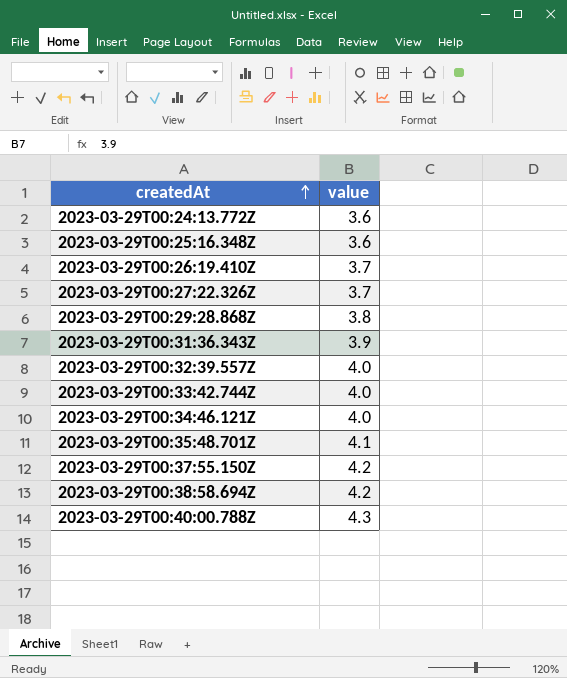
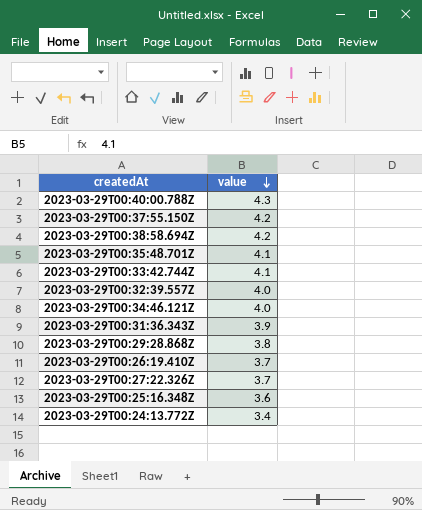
row order: createdAt ascending -> value descending
2023-03-29T00:33:42.744Z | value: 4.0 -> 4.1
2023-03-29T00:24:13.772Z | value: 3.6 -> 3.4

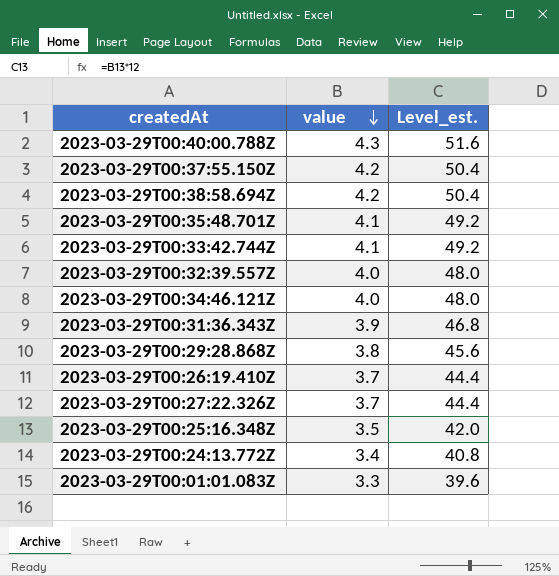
column Level_est. | formula: none -> [value] * 12
2023-03-29T00:25:16.348Z | value: 3.6 -> 3.5
row 2023-03-29T00:01:01.083Z: none -> 3.3 | 39.6

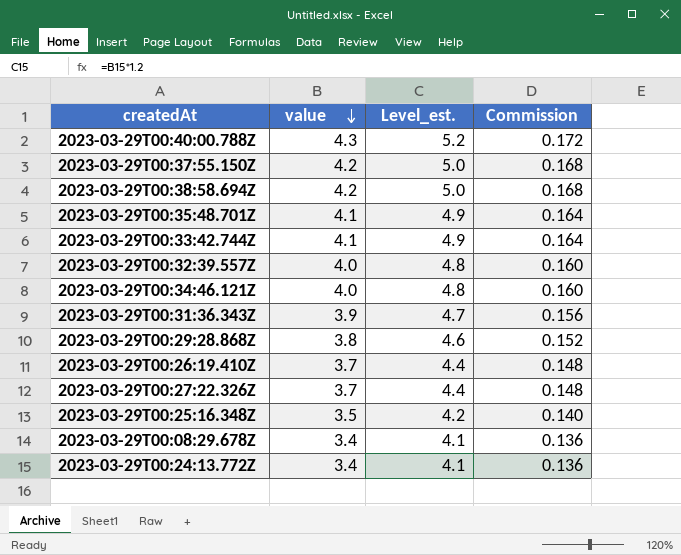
column Level_est. | formula: [value] * 12 -> [value] * 1.2
column Commission | formula: none -> [value] * 0.04
row 2023-03-29T00:01:01.083Z: 3.3 | 39.6 -> none
row 2023-03-29T00:08:29.678Z: none -> 3.4 | 4.1 | 0.136

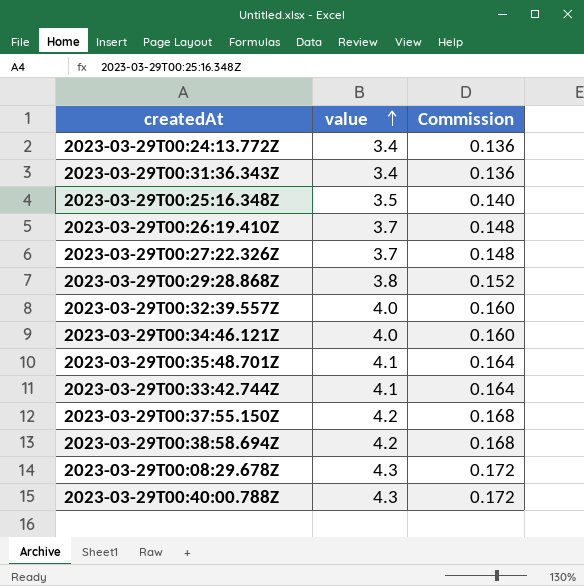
row order: value descending -> value ascending
column Level_est. | formula: [value] * 1.2 -> none
2023-03-29T00:31:36.343Z | value: 3.9 -> 3.4
2023-03-29T00:31:36.343Z | Commission: 0.156 -> 0.136
2023-03-29T00:08:29.678Z | value: 3.4 -> 4.3
2023-03-29T00:08:29.678Z | Commission: 0.136 -> 0.172

